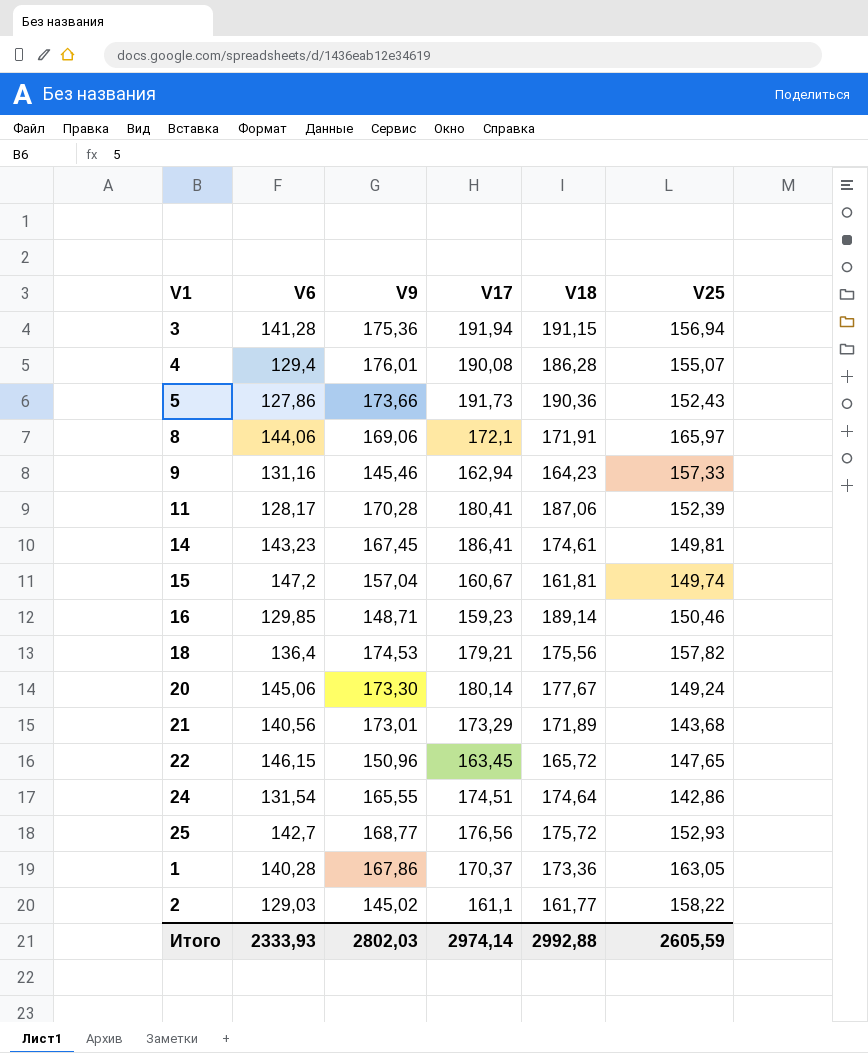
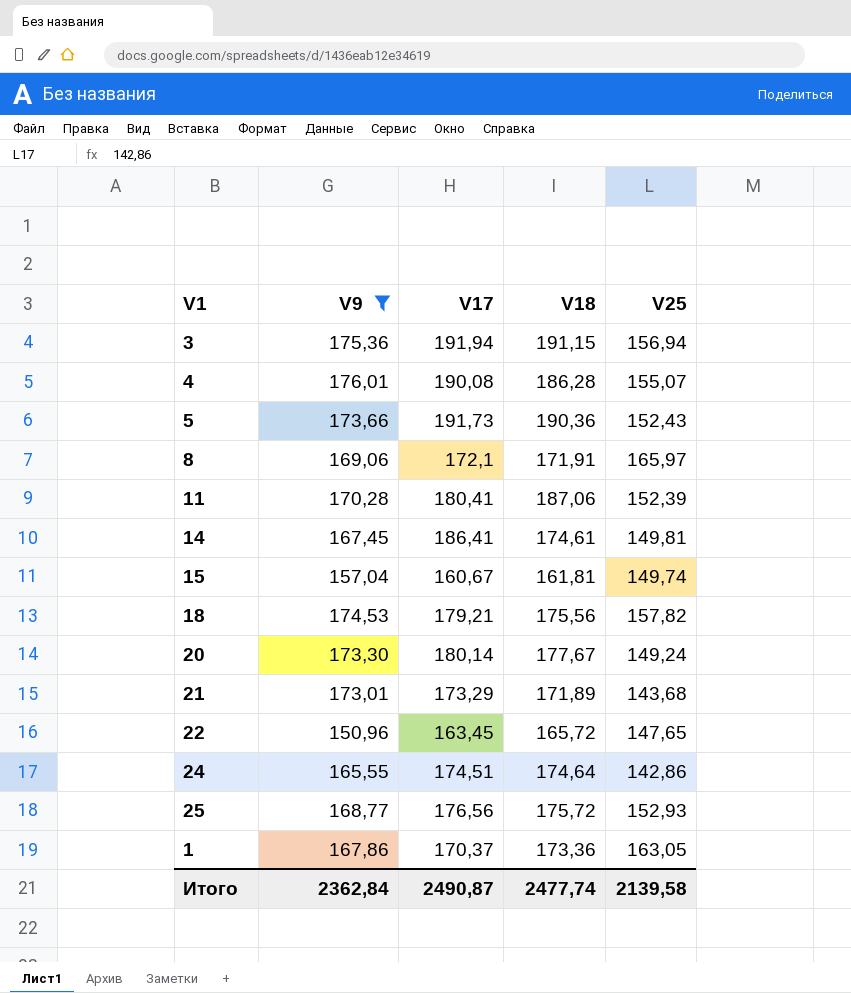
filter: none -> V9 >= 150,96
column V6 | position: 2 -> none
Итого | V9: 2802,03 -> 2362,84
Итого | V17: 2974,14 -> 2490,87
Итого | V18: 2992,88 -> 2477,74
Итого | V25: 2605,59 -> 2139,58

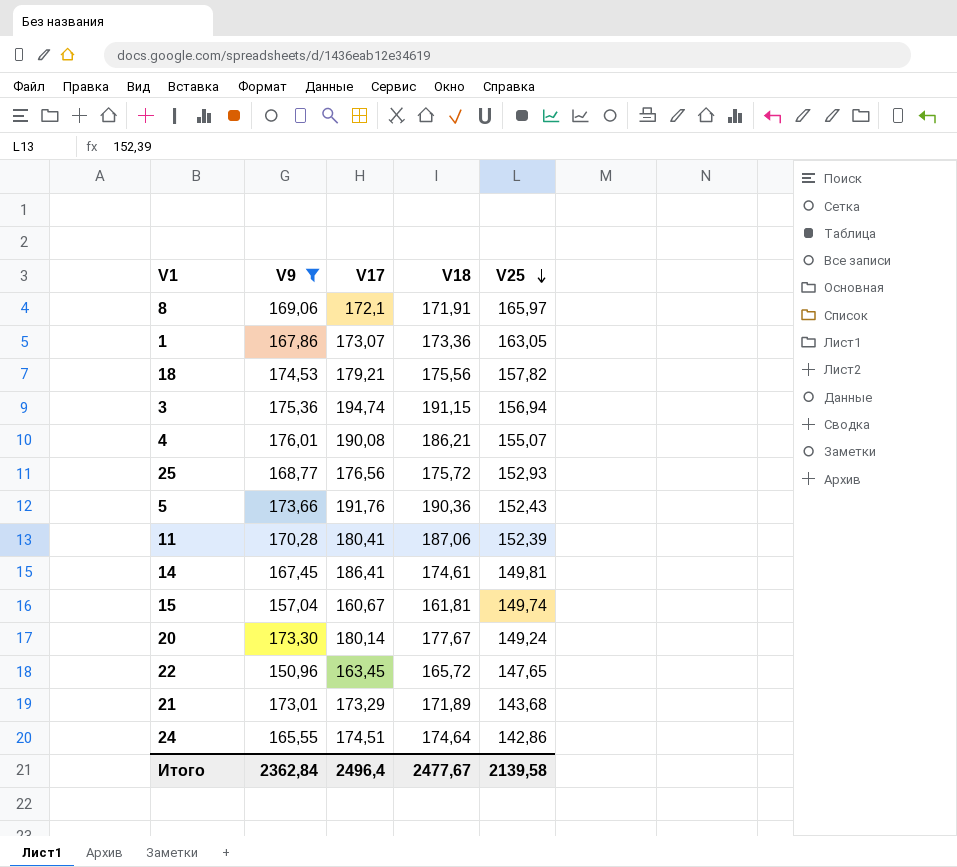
row order: none -> V25 descending
1 | V17: 170,37 -> 173,07
3 | V17: 191,94 -> 194,74
4 | V18: 186,28 -> 186,21
5 | V17: 191,73 -> 191,76
Итого | V17: 2490,87 -> 2496,4
Итого | V18: 2477,74 -> 2477,67

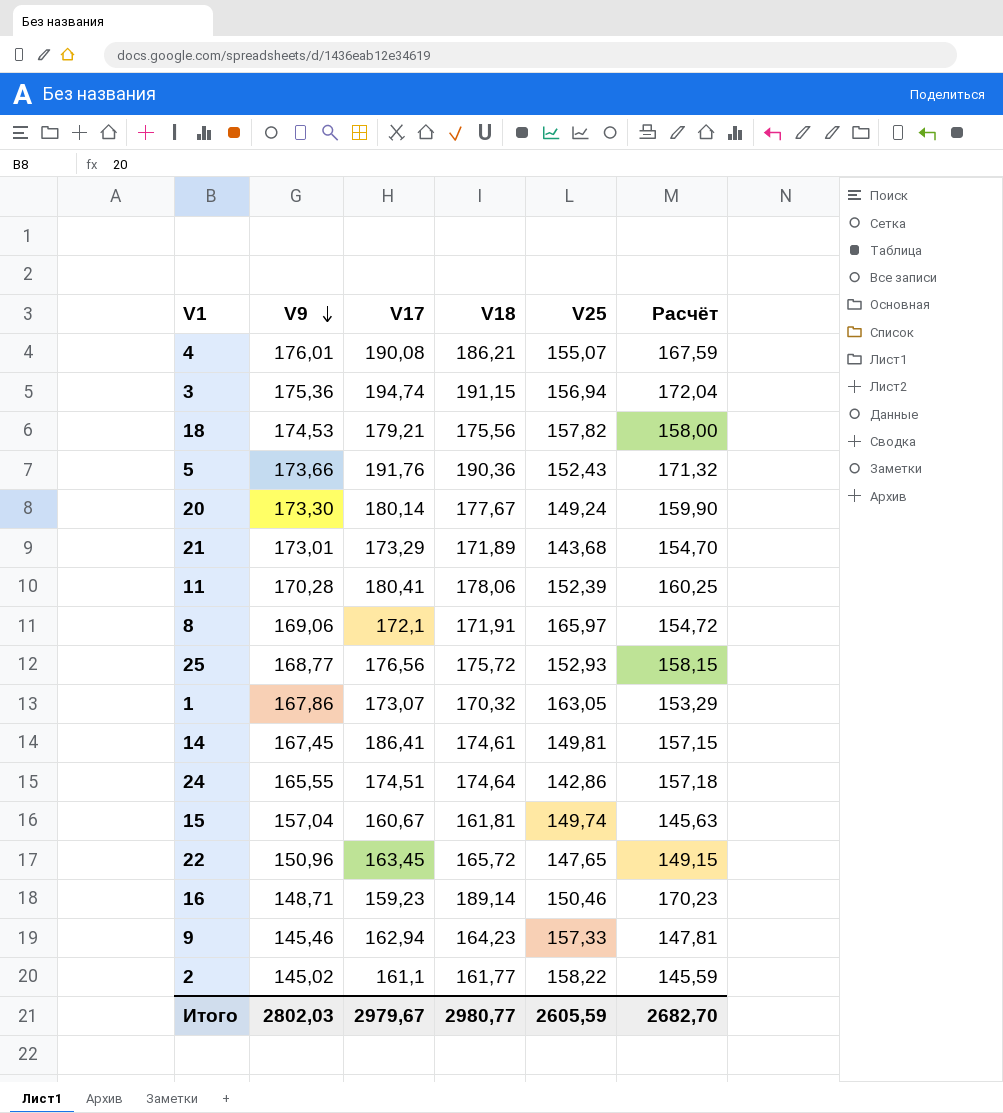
filter: V9 >= 150,96 -> none
row order: V25 descending -> V9 descending
column Расчёт | formula: none -> [V18] * 0,9
11 | V18: 187,06 -> 178,06
1 | V18: 173,36 -> 170,32
Итого | V9: 2362,84 -> 2802,03
Итого | V17: 2496,4 -> 2979,67
Итого | V18: 2477,67 -> 2980,77
Итого | V25: 2139,58 -> 2605,59

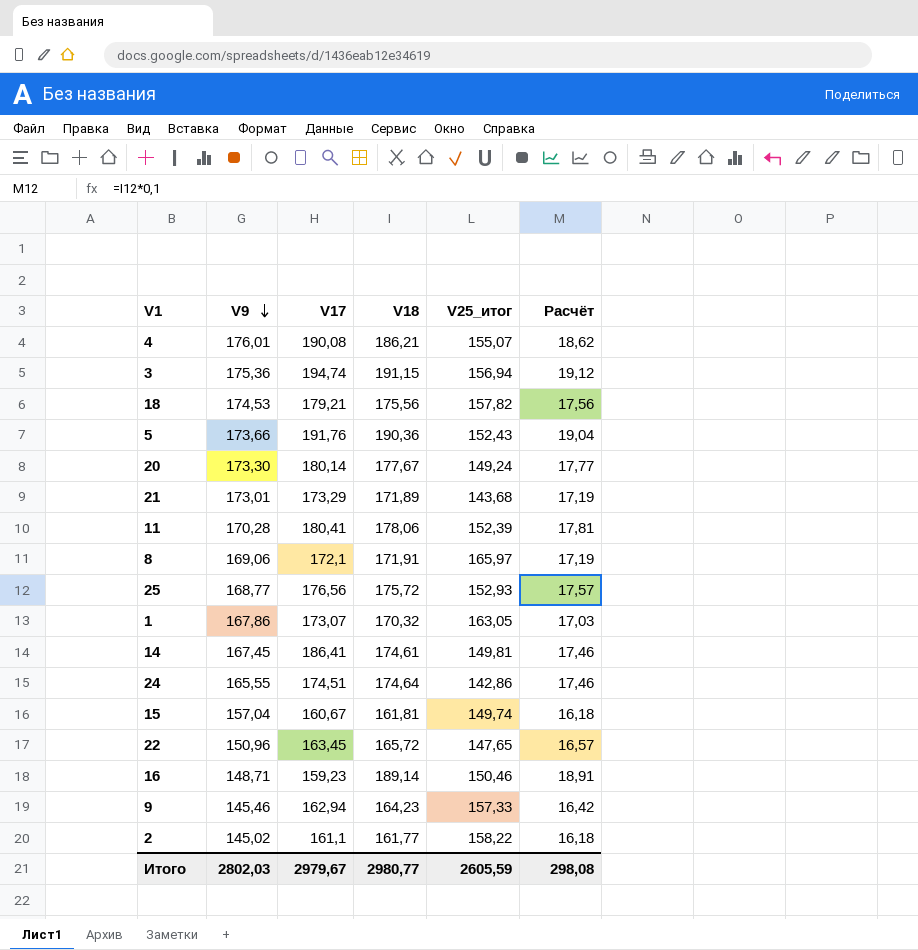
column name: V25 -> V25_итог
column Расчёт | formula: [V18] * 0,9 -> [V18] * 0,1
Итого | Расчёт: 2682,70 -> 298,08

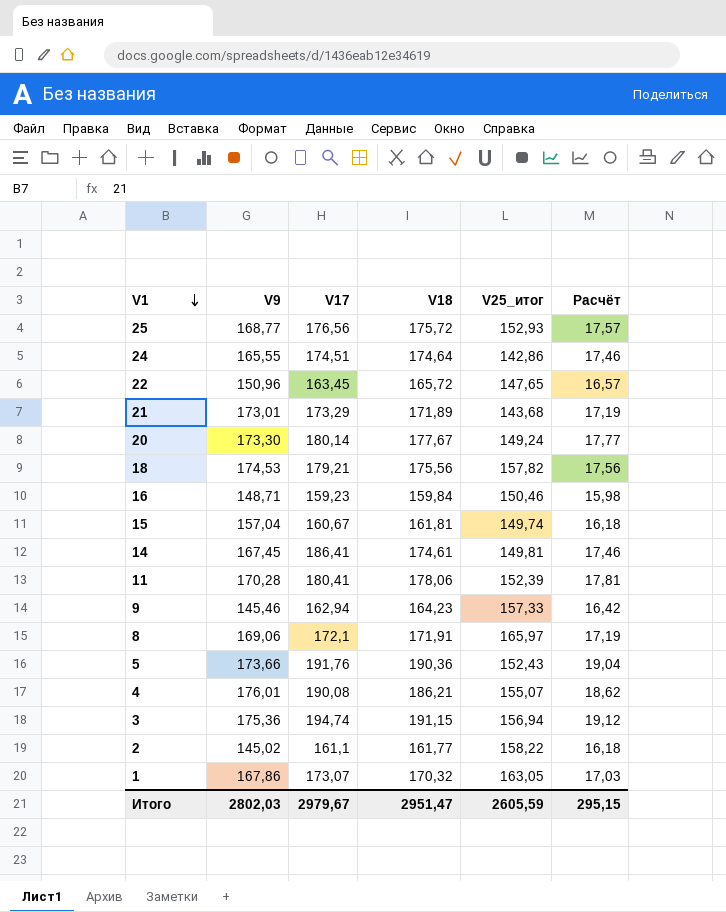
row order: V9 descending -> V1 descending
16 | V18: 189,14 -> 159,84
16 | Расчёт: 18,91 -> 15,98
Итого | V18: 2980,77 -> 2951,47
Итого | Расчёт: 298,08 -> 295,15

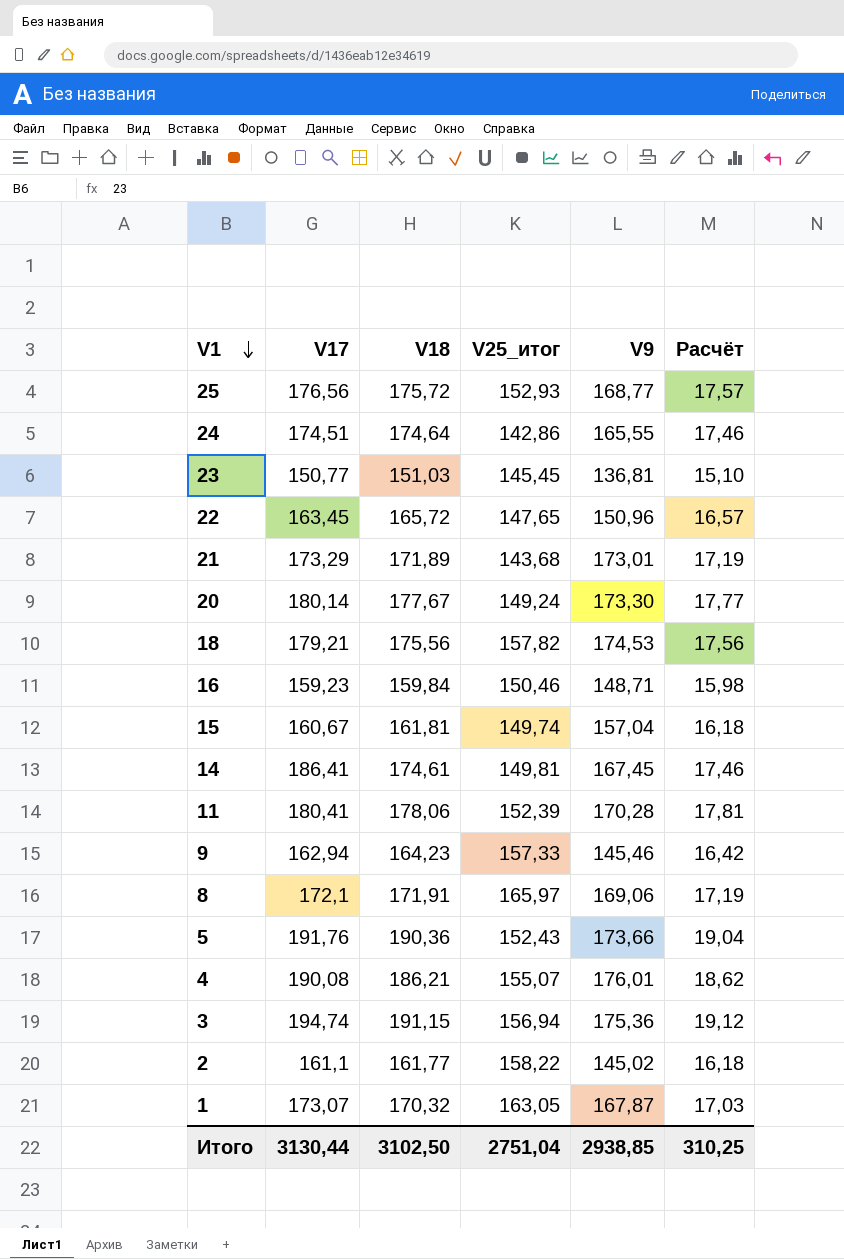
column V9 | position: 2 -> 5
row 23: none -> 150,77 | 151,03 | 145,45 | 136,81 | 15,10
1 | V9: 167,86 -> 167,87
Итого | V17: 2979,67 -> 3130,44
Итого | V18: 2951,47 -> 3102,50
Итого | V25_итог: 2605,59 -> 2751,04
Итого | V9: 2802,03 -> 2938,85
Итого | Расчёт: 295,15 -> 310,25

